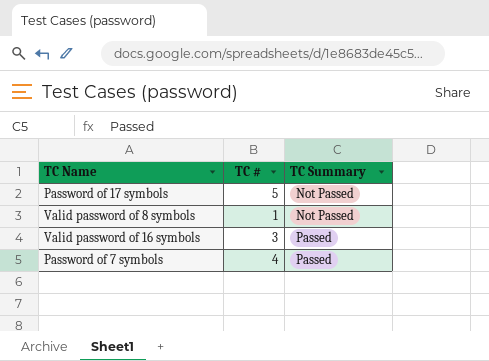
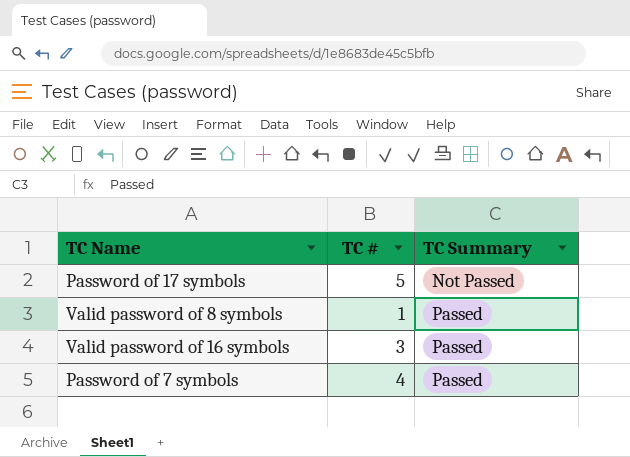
Valid password of 8 symbols | TC Summary: Not Passed -> Passed

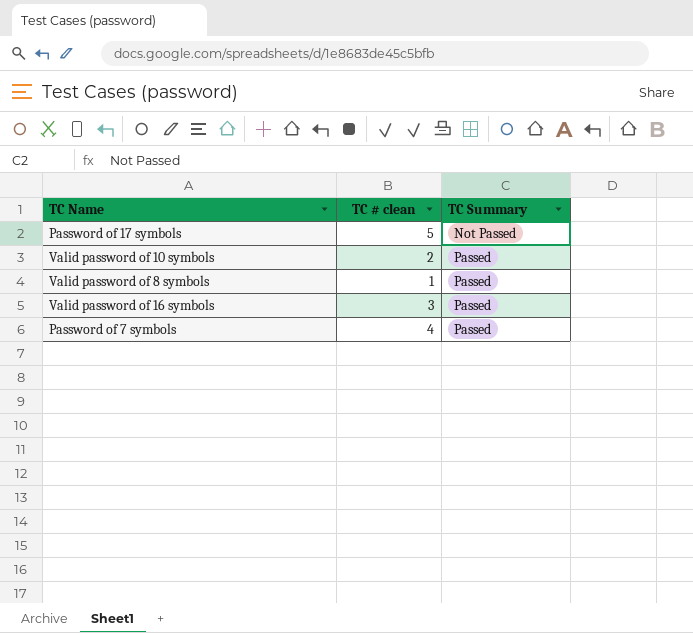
column name: TC # -> TC # clean
row Valid password of 10 symbols: none -> 2 | Passed

